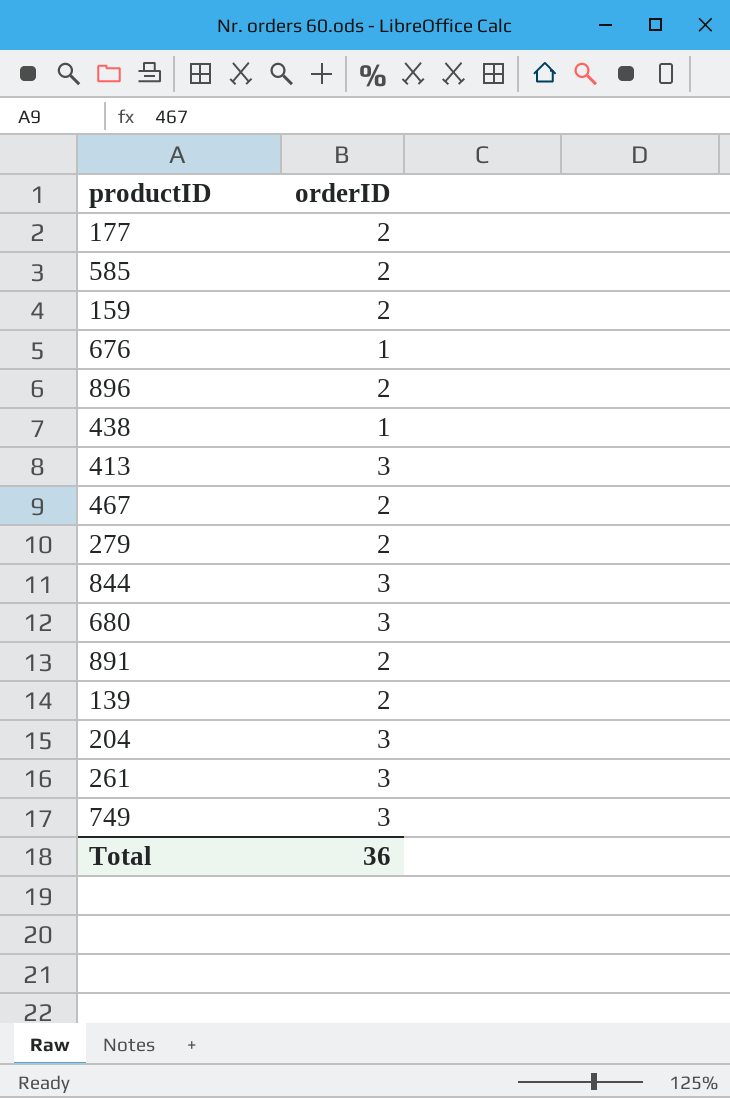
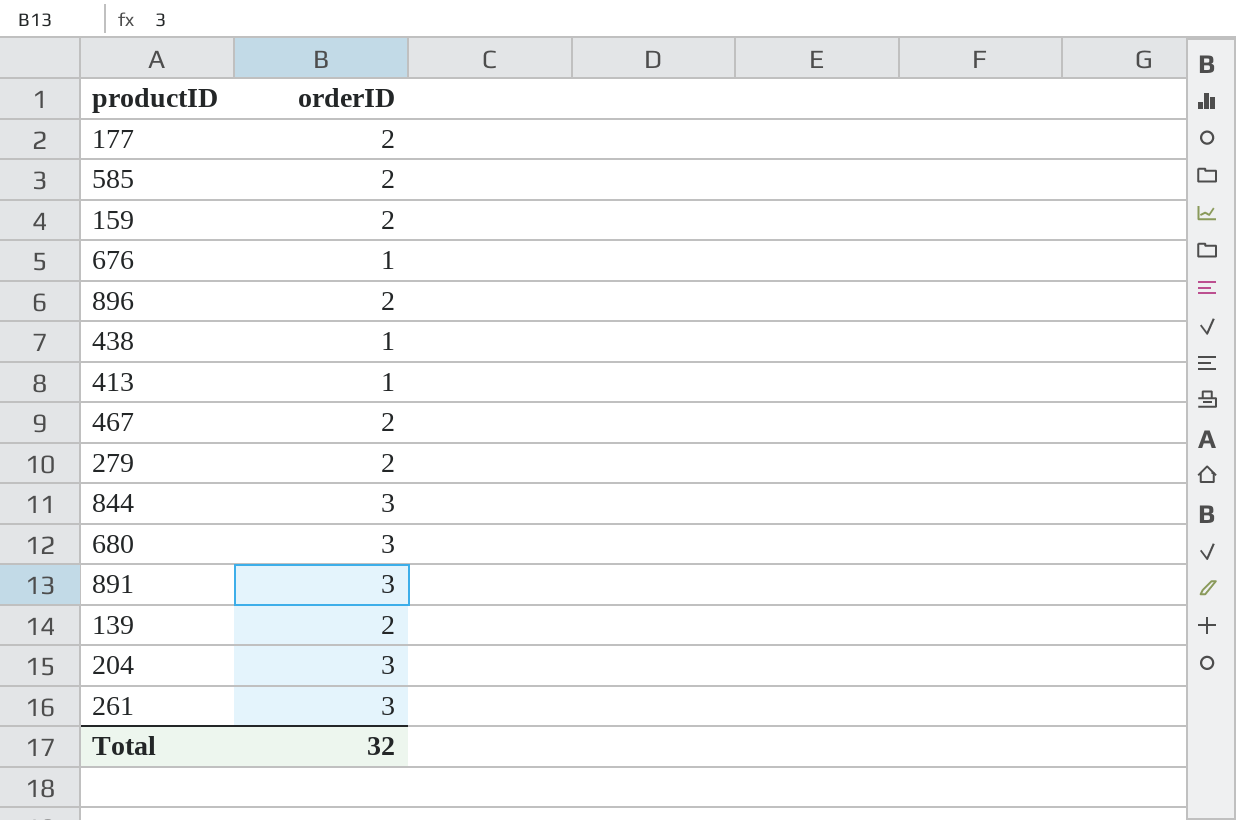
row 749: 3 -> none
413 | orderID: 3 -> 1
891 | orderID: 2 -> 3
Total | orderID: 36 -> 32

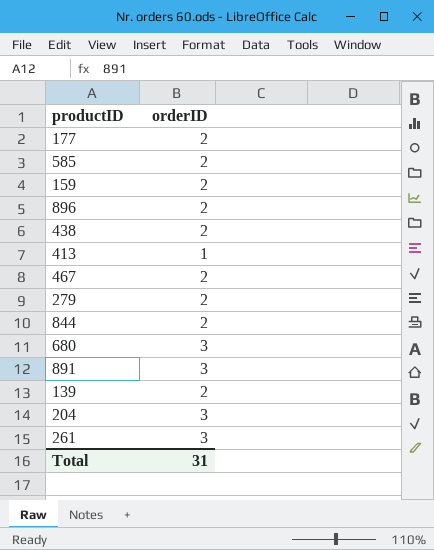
row 676: 1 -> none
438 | orderID: 1 -> 2
844 | orderID: 3 -> 2
Total | orderID: 32 -> 31

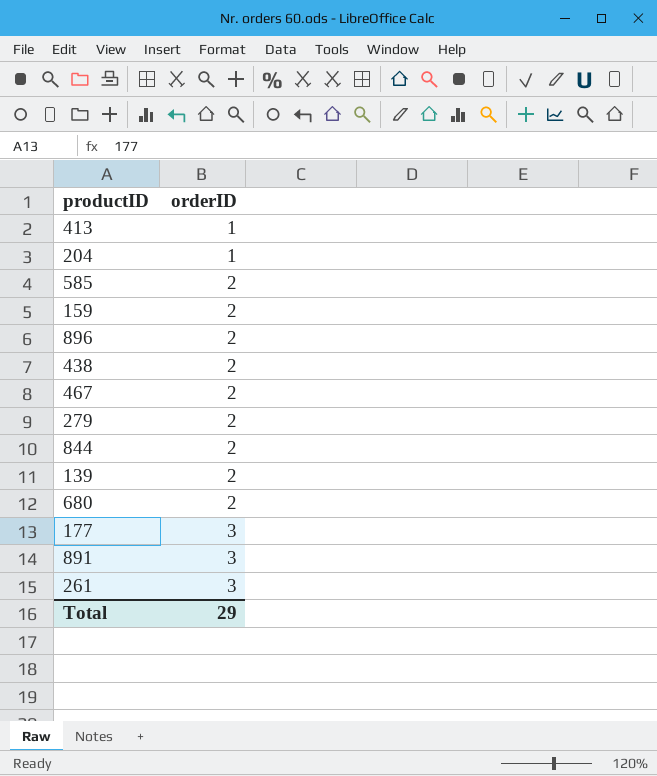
row order: none -> orderID ascending
204 | orderID: 3 -> 1
680 | orderID: 3 -> 2
177 | orderID: 2 -> 3
Total | orderID: 31 -> 29

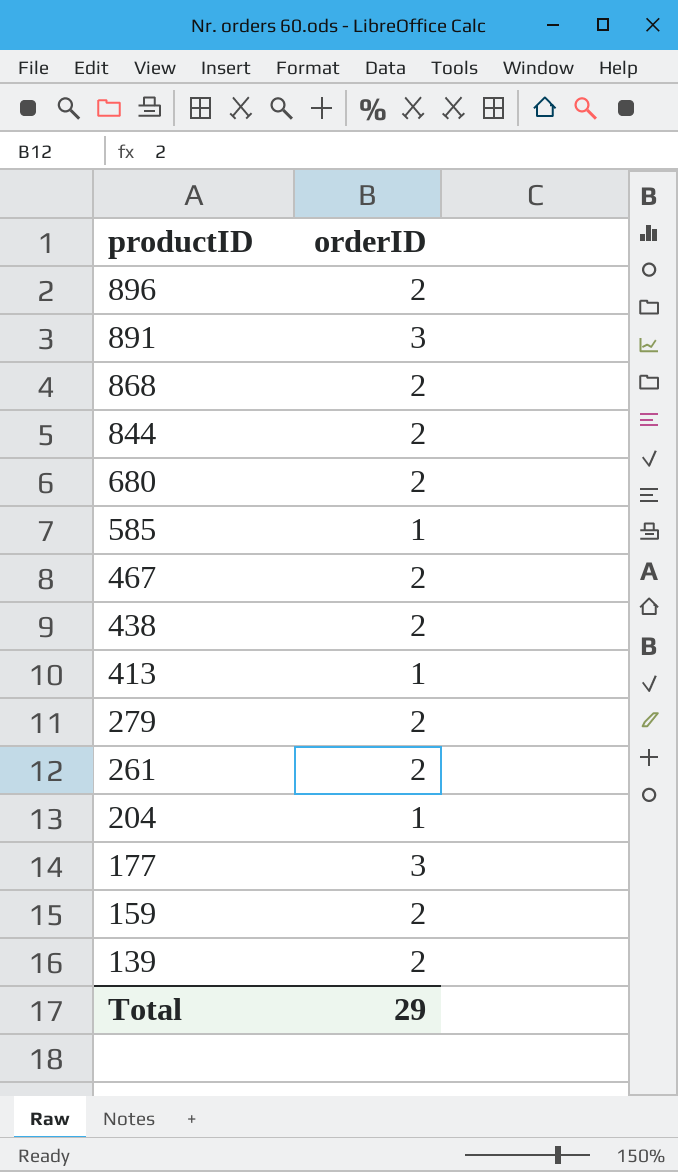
row order: orderID ascending -> productID descending
row 868: none -> 2
585 | orderID: 2 -> 1
261 | orderID: 3 -> 2

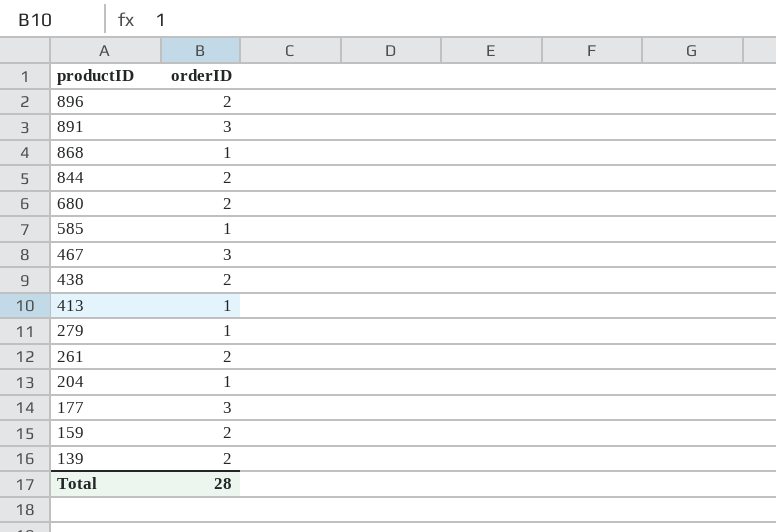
868 | orderID: 2 -> 1
467 | orderID: 2 -> 3
279 | orderID: 2 -> 1
Total | orderID: 29 -> 28

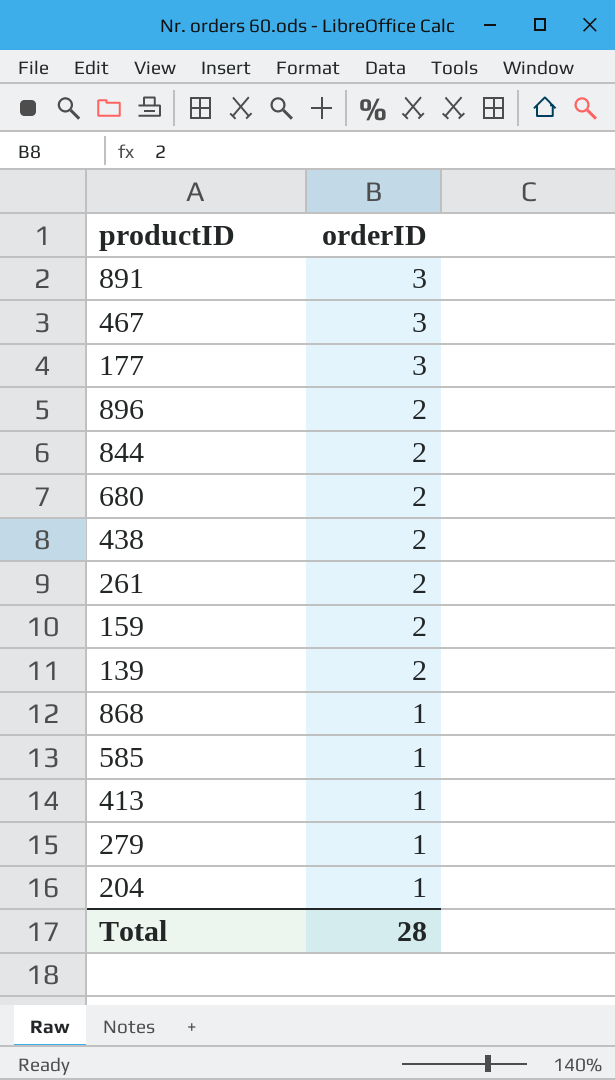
row order: productID descending -> orderID descending

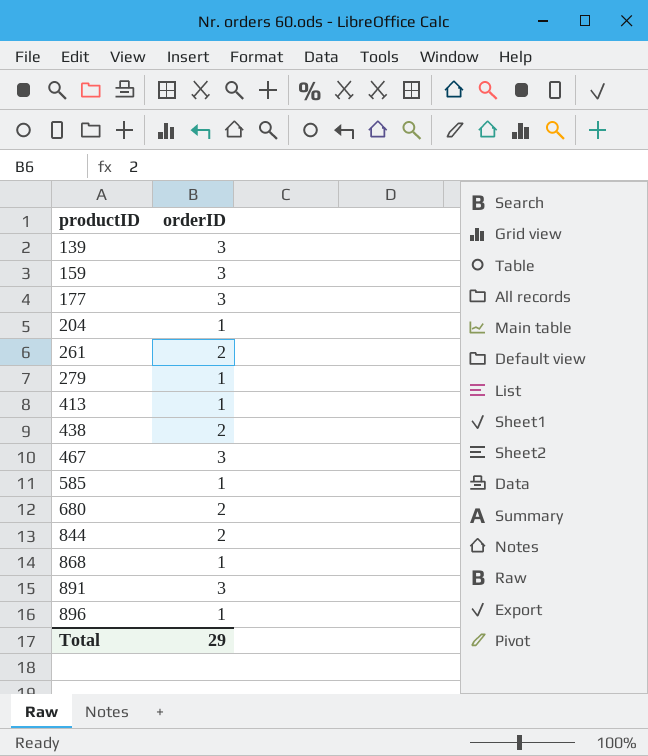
row order: orderID descending -> productID ascending
139 | orderID: 2 -> 3
159 | orderID: 2 -> 3
896 | orderID: 2 -> 1
Total | orderID: 28 -> 29

